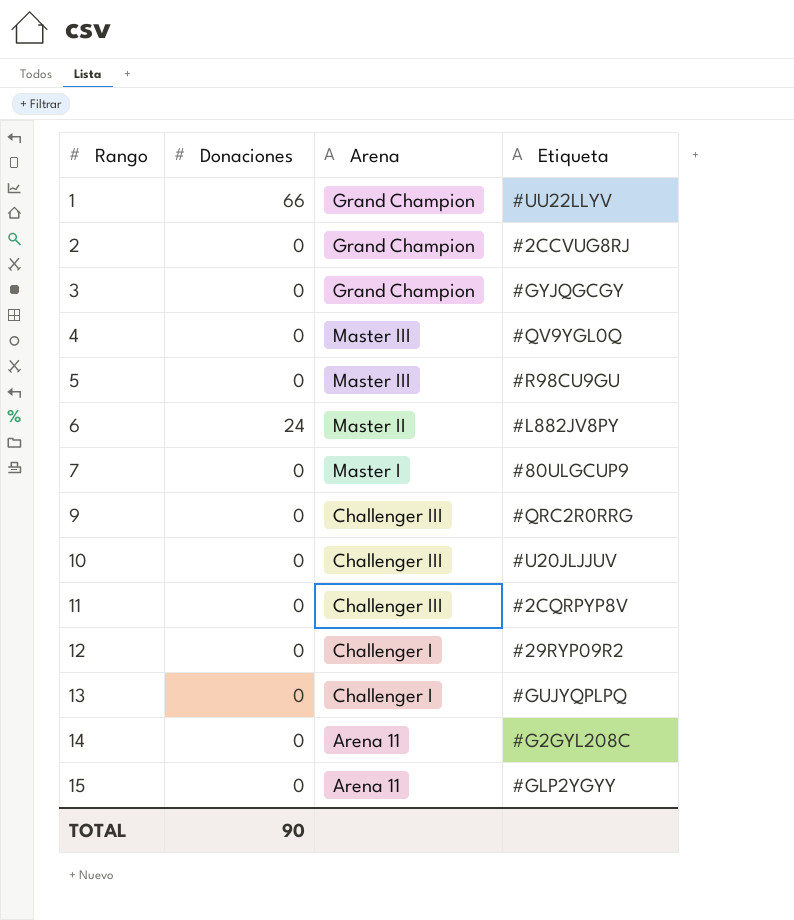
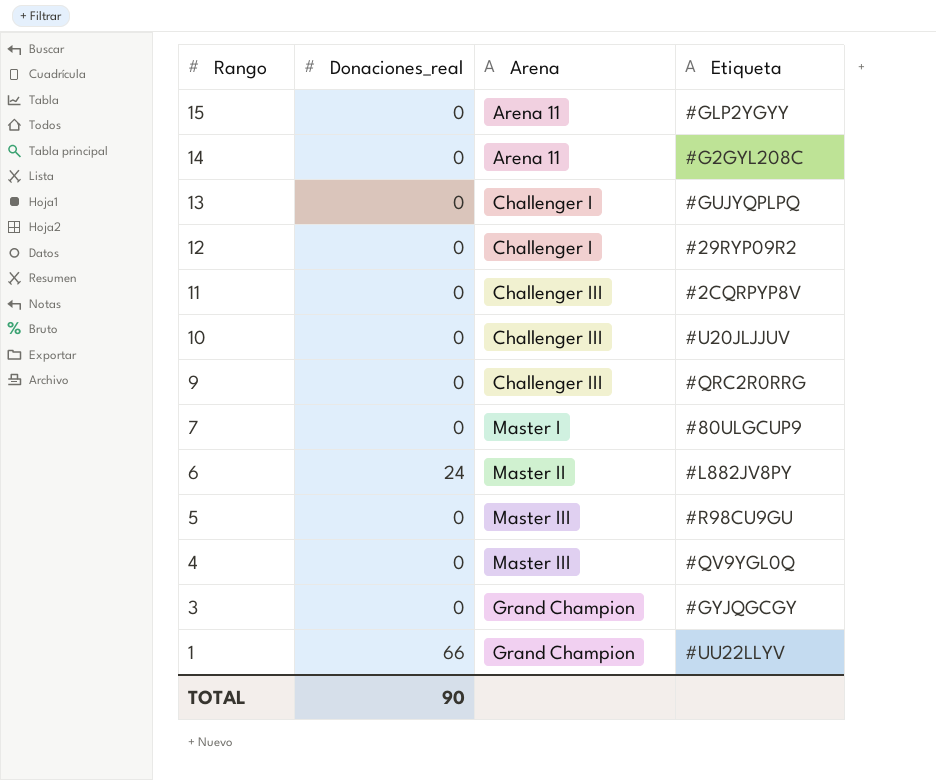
row order: Rango ascending -> Rango descending
column name: Donaciones -> Donaciones_real
row 2: 0 | Grand Champion | #2CCVUG8RJ -> none

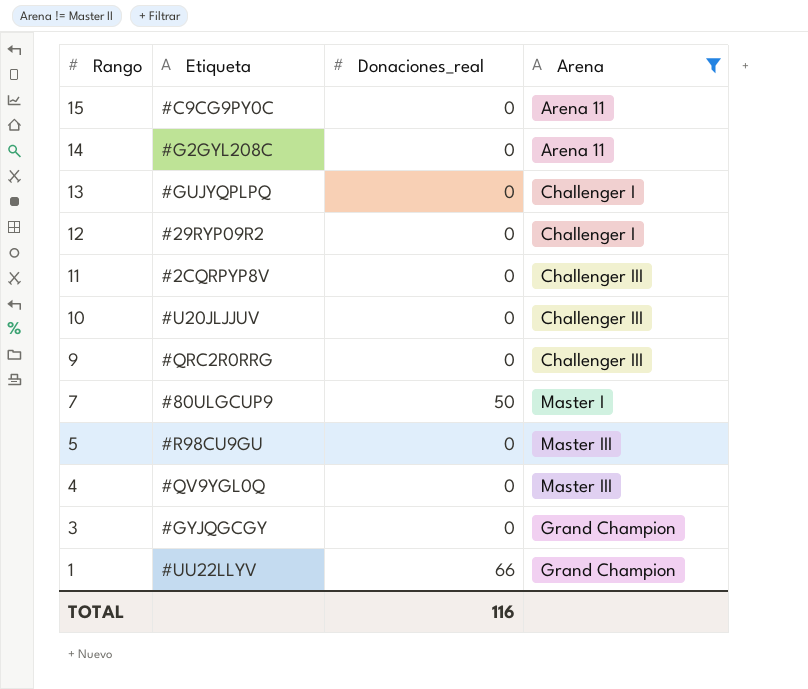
filter: none -> Arena != Master II
column Etiqueta | position: 4 -> 2
15 | Etiqueta: #GLP2YGYY -> #C9CG9PY0C
7 | Donaciones_real: 0 -> 50
TOTAL | Donaciones_real: 90 -> 116

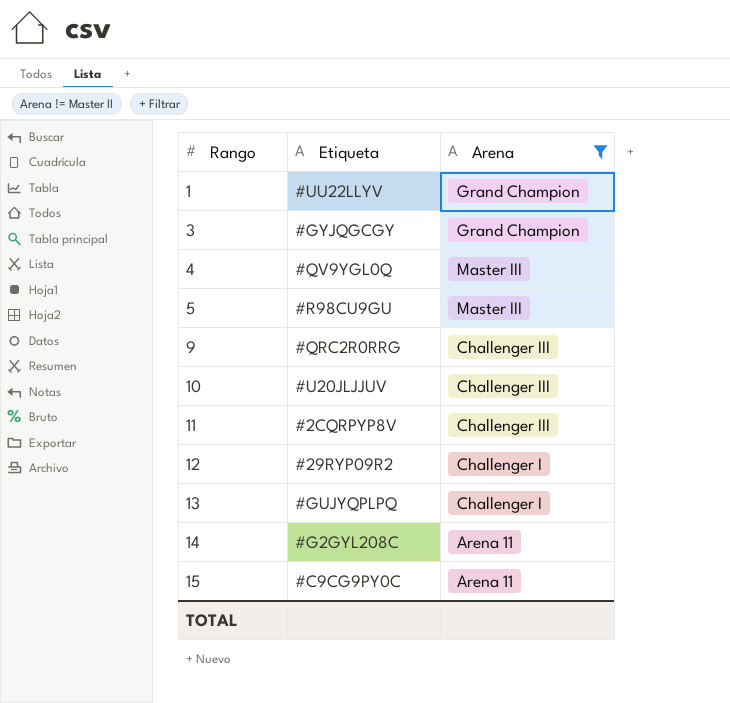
row order: Rango descending -> Rango ascending
column Donaciones_real | position: 3 -> none
row 7: #80ULGCUP9 | 50 | Master I -> none

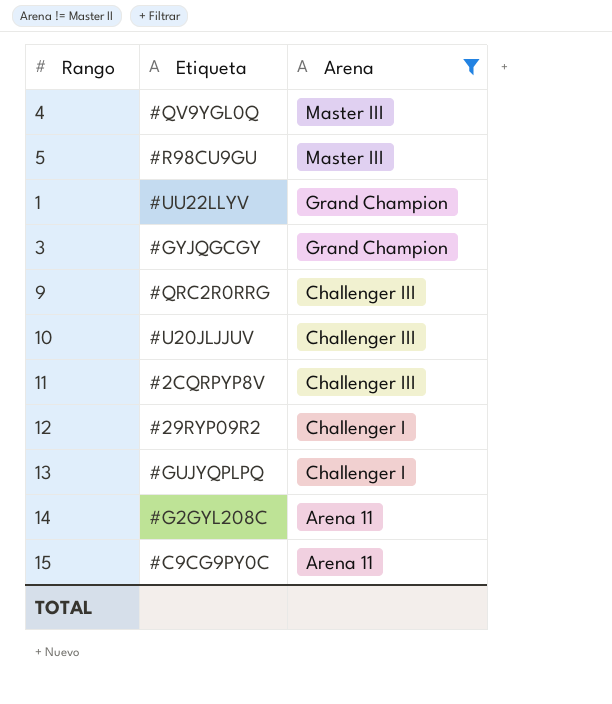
row order: Rango ascending -> Arena descending

